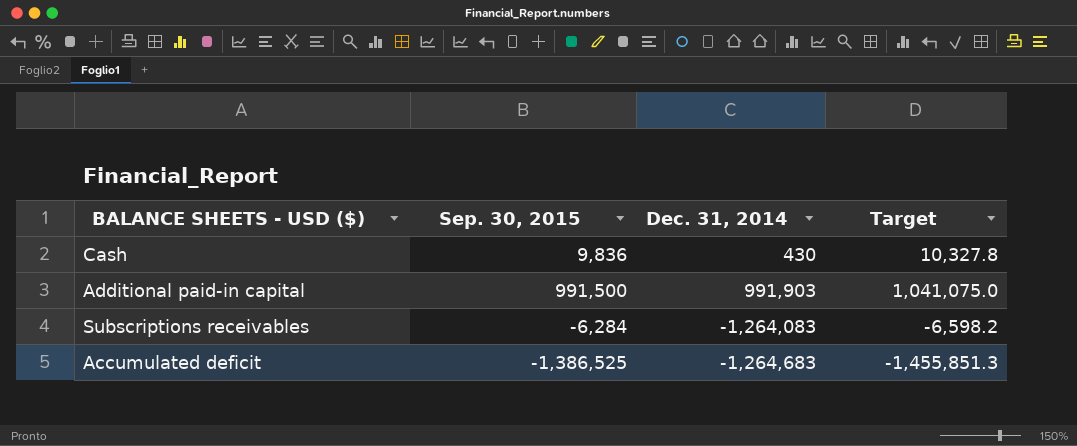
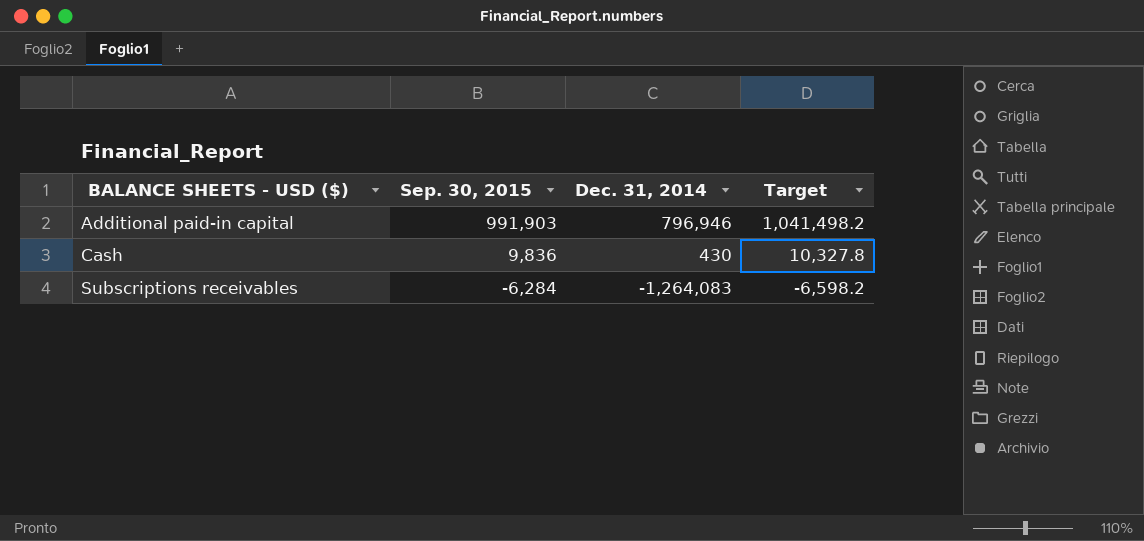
row order: none -> BALANCE SHEETS - USD ($) ascending
row Accumulated deficit: -1,386,525 | -1,264,683 | -1,455,851.3 -> none
Additional paid-in capital | Sep. 30, 2015: 991,500 -> 991,903
Additional paid-in capital | Dec. 31, 2014: 991,903 -> 796,946
Additional paid-in capital | Target: 1,041,075.0 -> 1,041,498.2

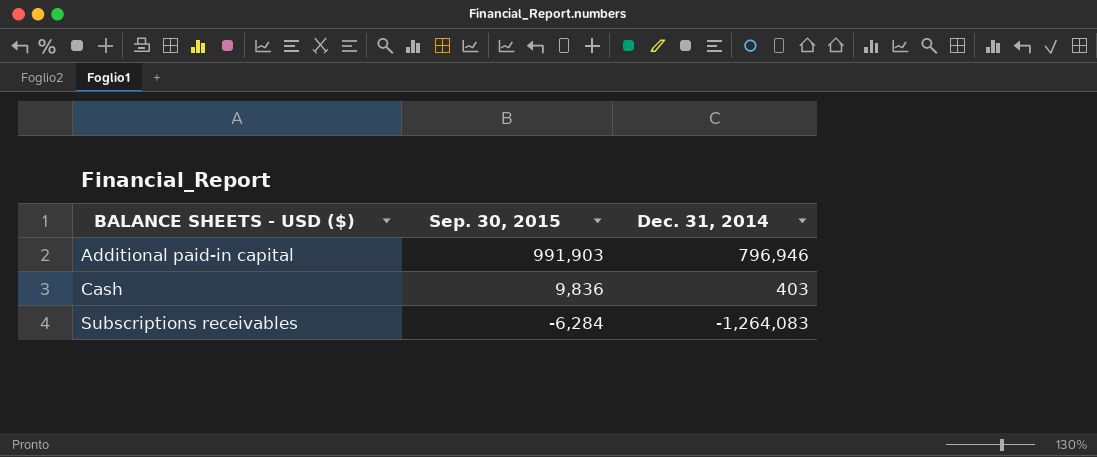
column Target | formula: [Sep. 30, 2015] * 1.05 -> none
Cash | Dec. 31, 2014: 430 -> 403

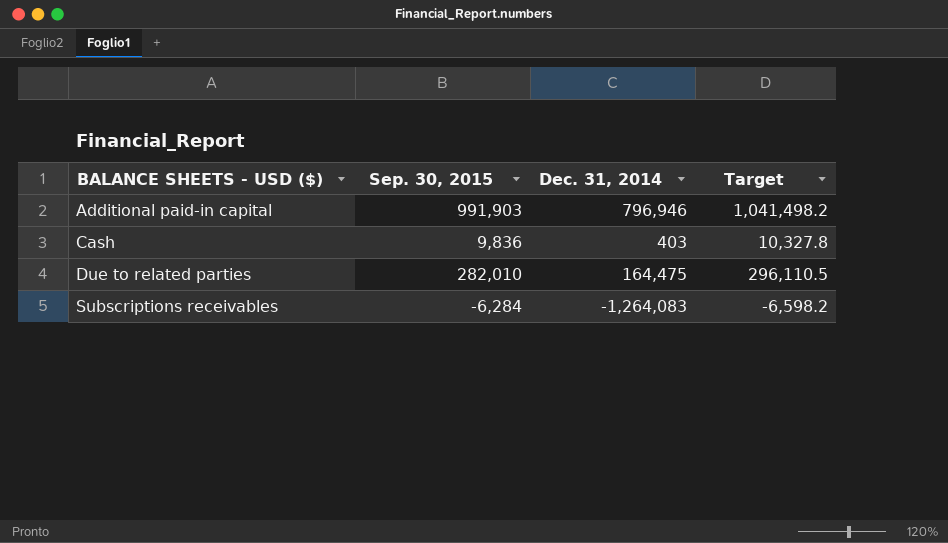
column Target | formula: none -> [Sep. 30, 2015] * 1.05
row Due to related parties: none -> 282,010 | 164,475 | 296,110.5

